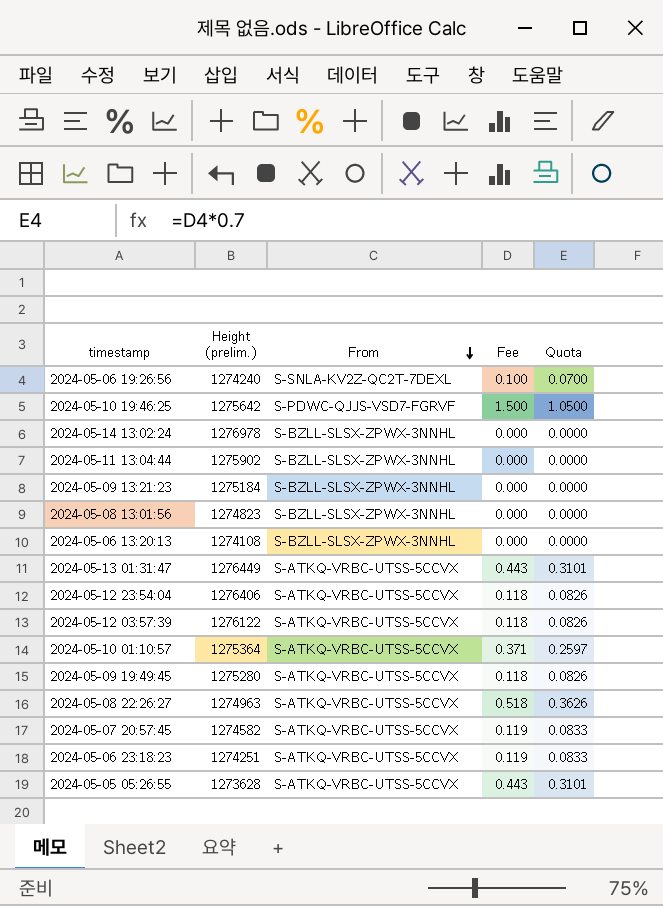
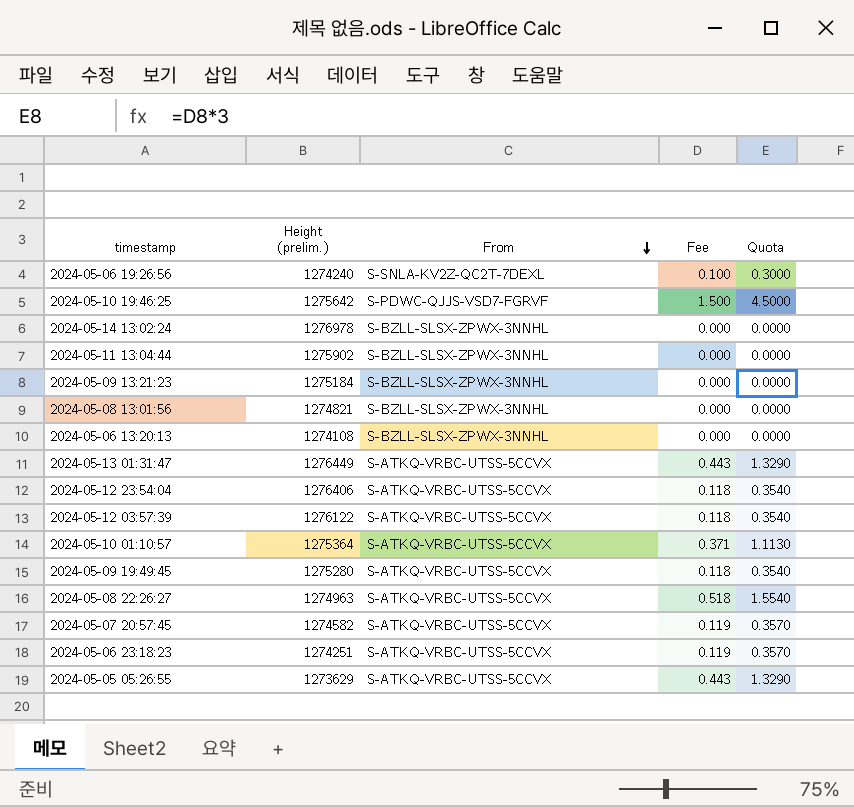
column Quota | formula: [Fee] * 0.7 -> [Fee] * 3
2024-05-08 13:01:56 | Height (prelim.): 1274823 -> 1274821
2024-05-05 05:26:55 | Height (prelim.): 1273628 -> 1273629

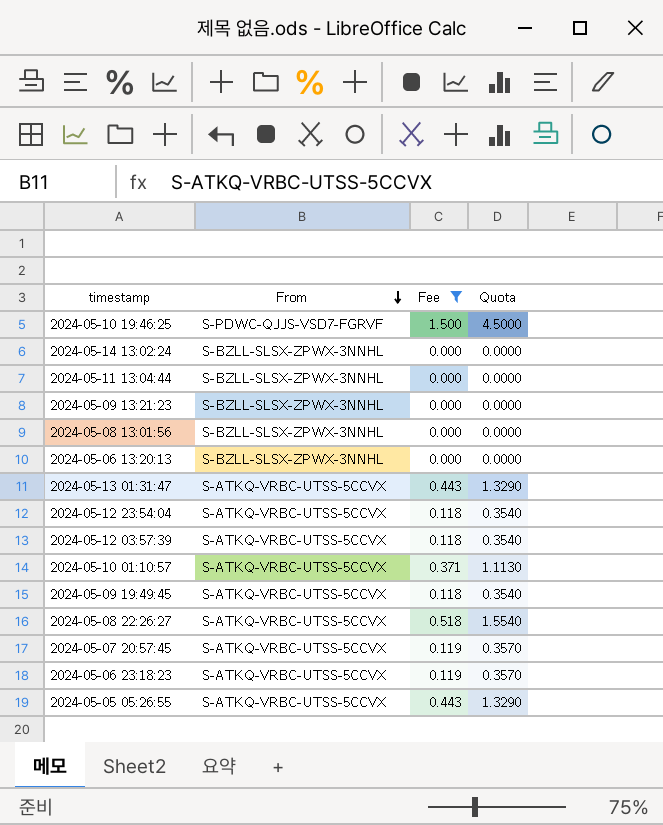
filter: none -> Fee != 0.100
column Height (prelim.) | position: 2 -> none

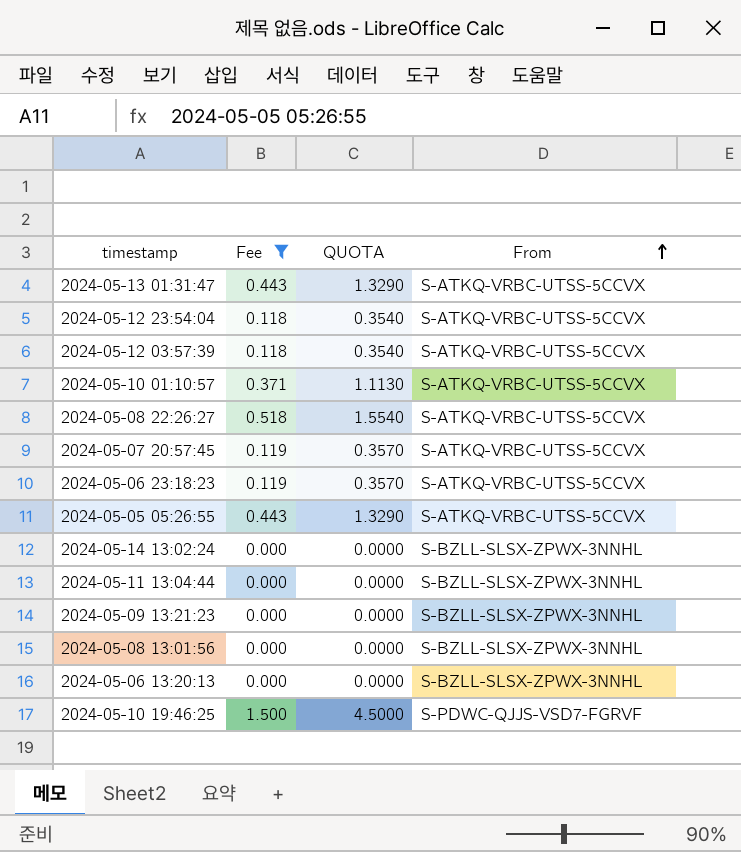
row order: From descending -> From ascending
column name: Quota -> QUOTA
column From | position: 2 -> 4
row 2024-05-09 19:49:45: S-ATKQ-VRBC-UTSS-5CCVX | 0.118 | 0.3540 -> none

